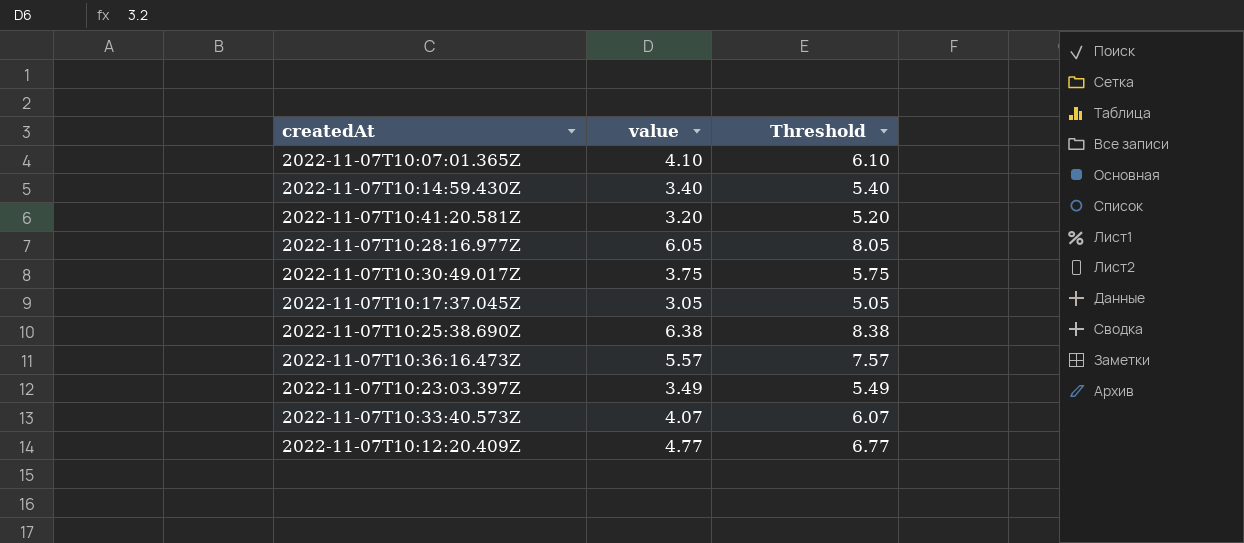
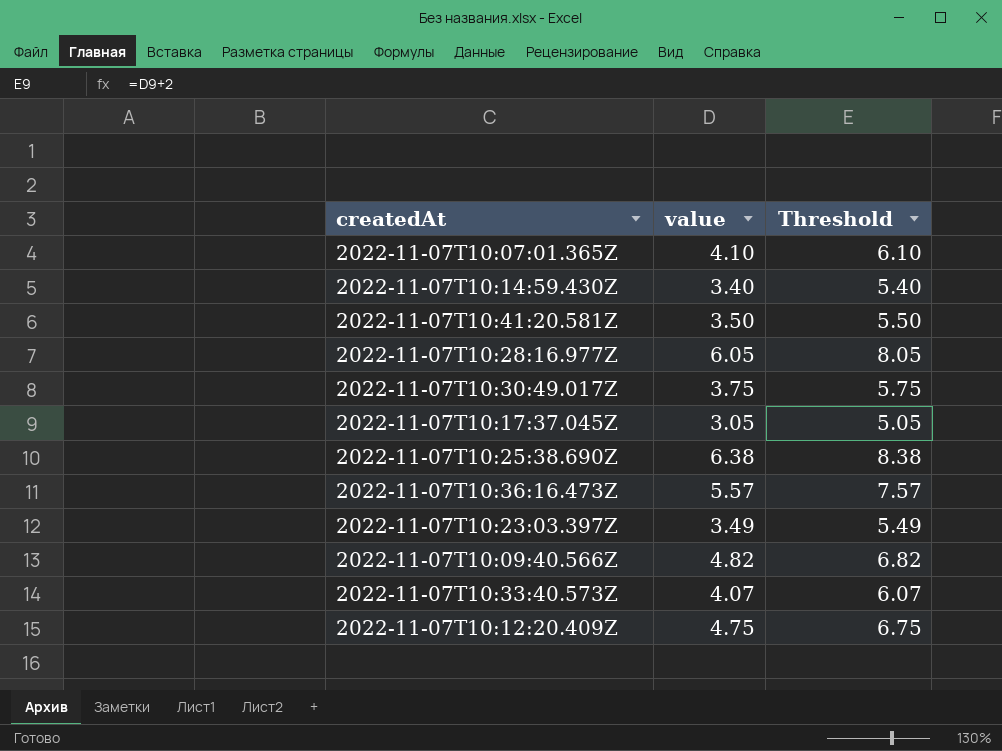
2022-11-07T10:41:20.581Z | value: 3.20 -> 3.50
2022-11-07T10:41:20.581Z | Threshold: 5.20 -> 5.50
row 2022-11-07T10:09:40.566Z: none -> 4.82 | 6.82
2022-11-07T10:12:20.409Z | value: 4.77 -> 4.75
2022-11-07T10:12:20.409Z | Threshold: 6.77 -> 6.75

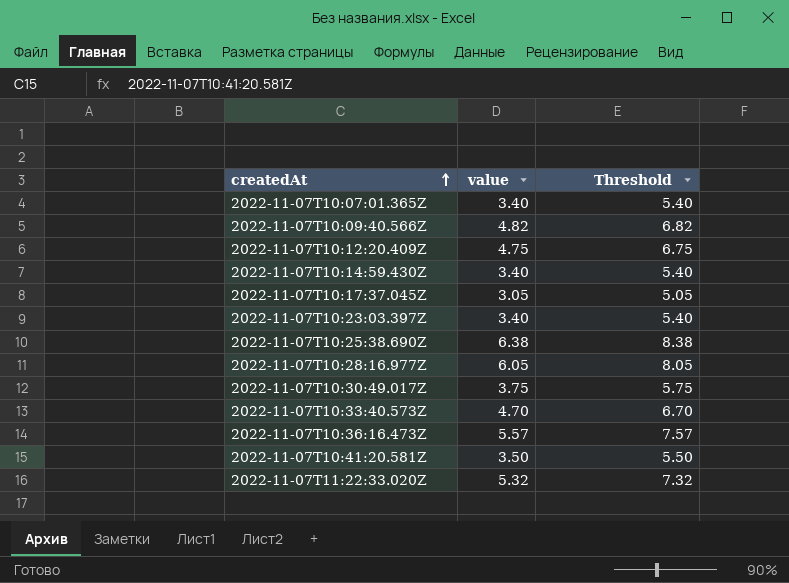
row order: none -> createdAt ascending
2022-11-07T10:07:01.365Z | value: 4.10 -> 3.40
2022-11-07T10:07:01.365Z | Threshold: 6.10 -> 5.40
2022-11-07T10:23:03.397Z | value: 3.49 -> 3.40
2022-11-07T10:23:03.397Z | Threshold: 5.49 -> 5.40
2022-11-07T10:33:40.573Z | value: 4.07 -> 4.70
2022-11-07T10:33:40.573Z | Threshold: 6.07 -> 6.70
row 2022-11-07T11:22:33.020Z: none -> 5.32 | 7.32

